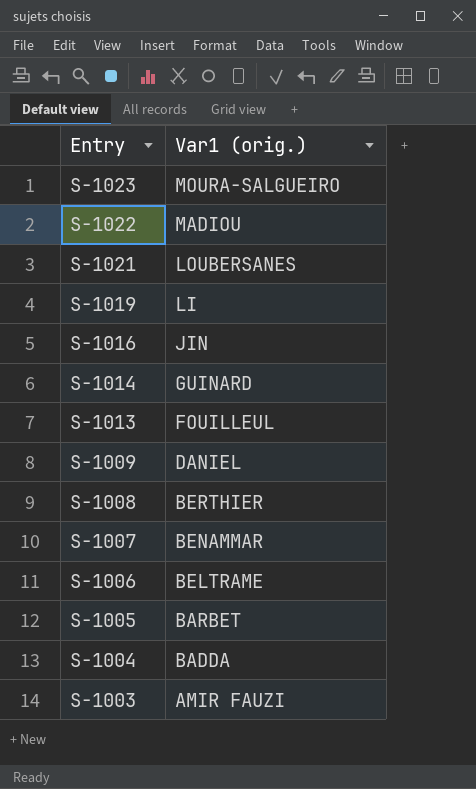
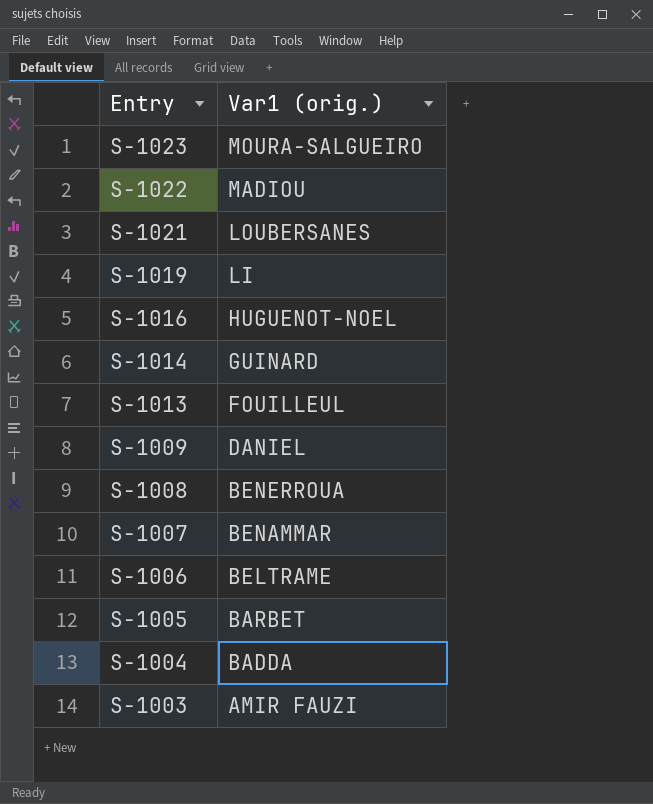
S-1016 | Var1 (orig.): JIN -> HUGUENOT-NOEL
S-1008 | Var1 (orig.): BERTHIER -> BENERROUA

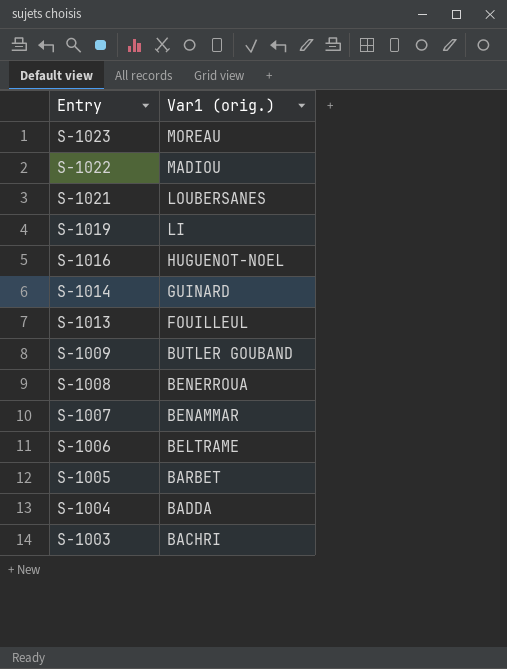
S-1023 | Var1 (orig.): MOURA-SALGUEIRO -> MOREAU
S-1009 | Var1 (orig.): DANIEL -> BUTLER GOUBAND
S-1003 | Var1 (orig.): AMIR FAUZI -> BACHRI

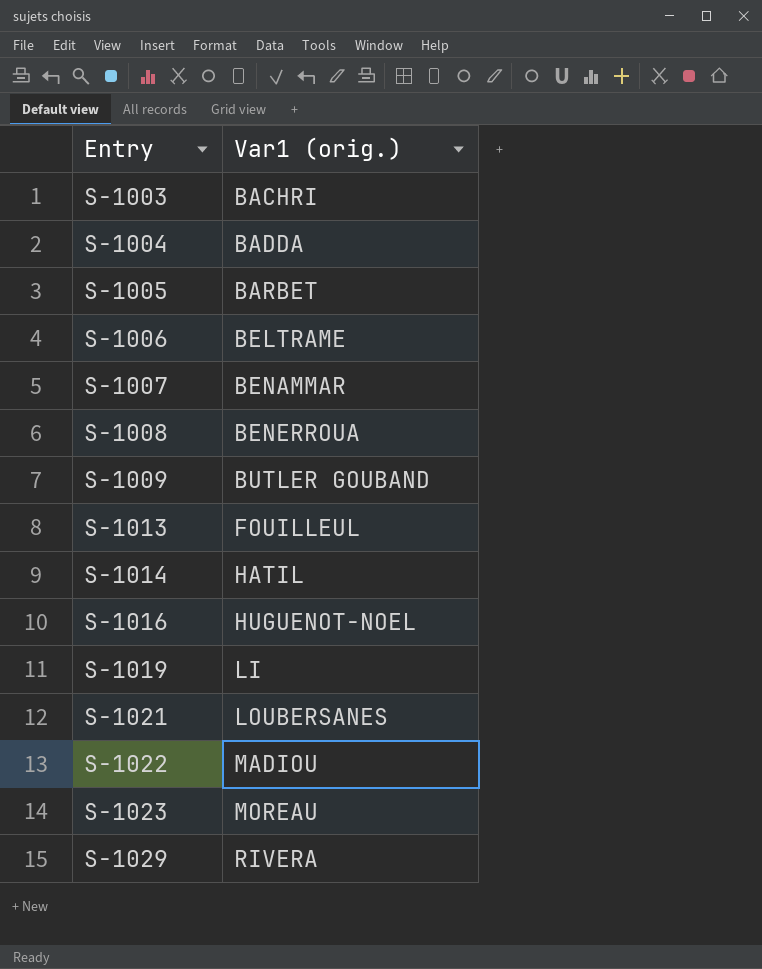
row order: Entry descending -> Entry ascending
S-1014 | Var1 (orig.): GUINARD -> HATIL
row S-1029: none -> RIVERA

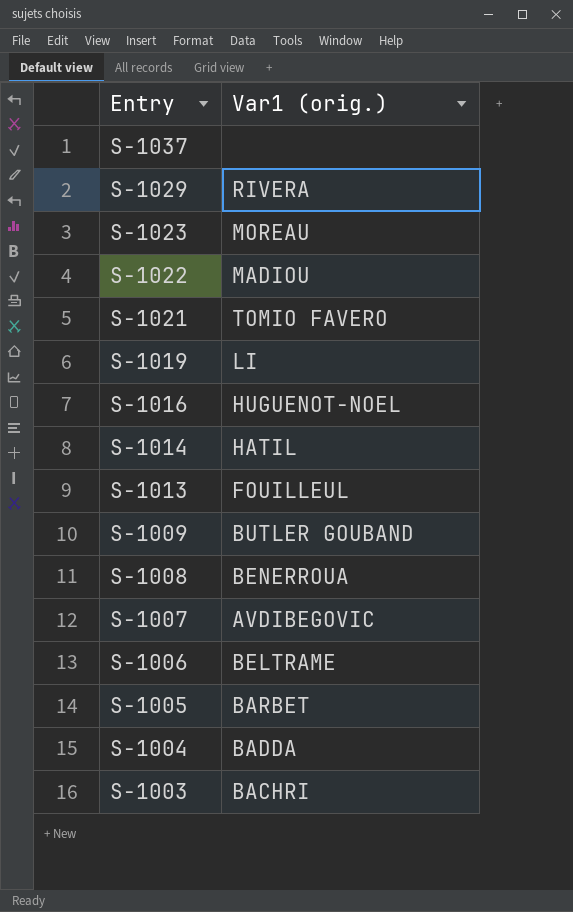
row order: Entry ascending -> Entry descending
row S-1037: none -> none
S-1021 | Var1 (orig.): LOUBERSANES -> TOMIO FAVERO
S-1007 | Var1 (orig.): BENAMMAR -> AVDIBEGOVIC

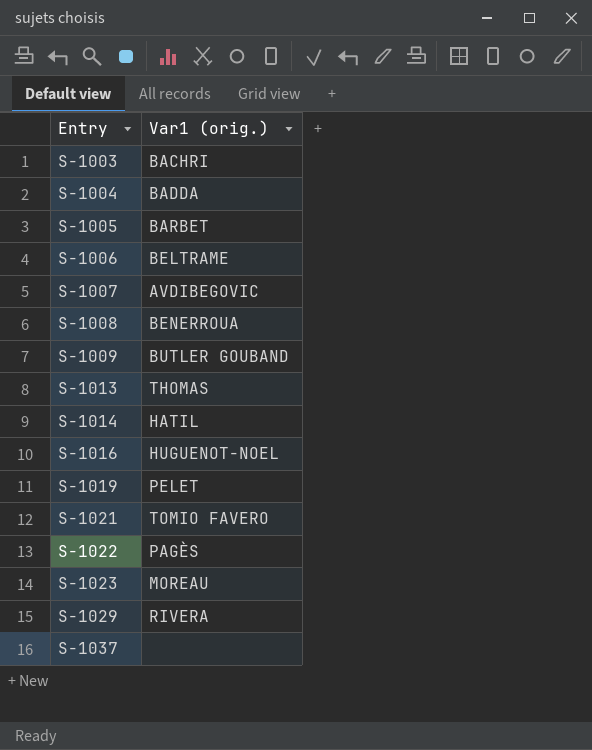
row order: Entry descending -> Entry ascending
S-1013 | Var1 (orig.): FOUILLEUL -> THOMAS
S-1019 | Var1 (orig.): LI -> PELET
S-1022 | Var1 (orig.): MADIOU -> PAGÈS

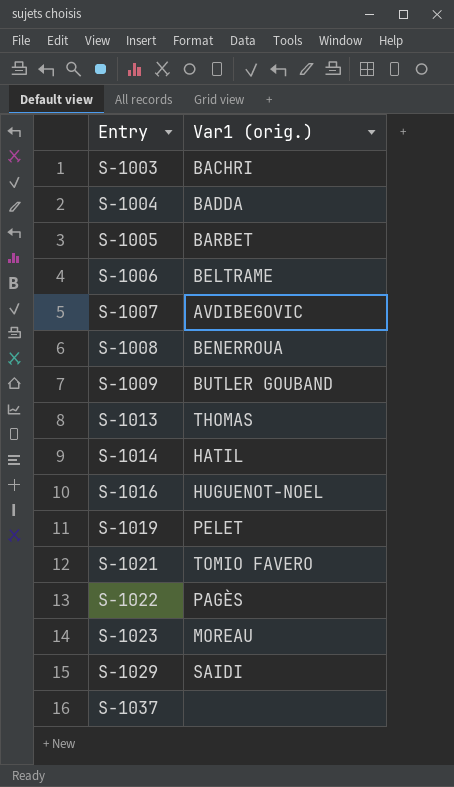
S-1029 | Var1 (orig.): RIVERA -> SAIDI

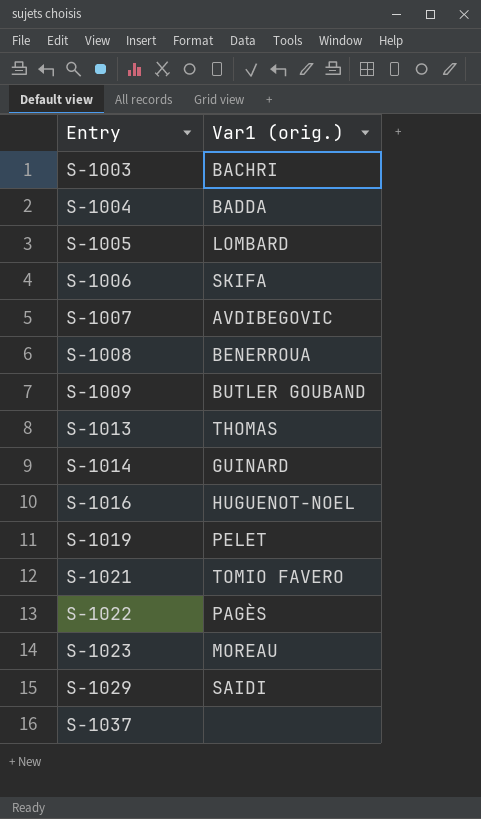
S-1005 | Var1 (orig.): BARBET -> LOMBARD
S-1006 | Var1 (orig.): BELTRAME -> SKIFA
S-1014 | Var1 (orig.): HATIL -> GUINARD

